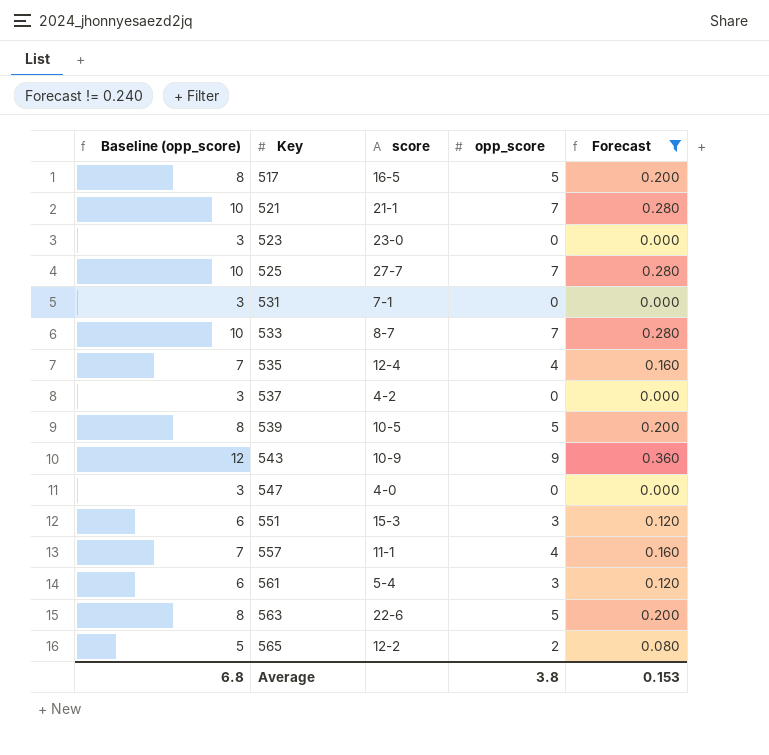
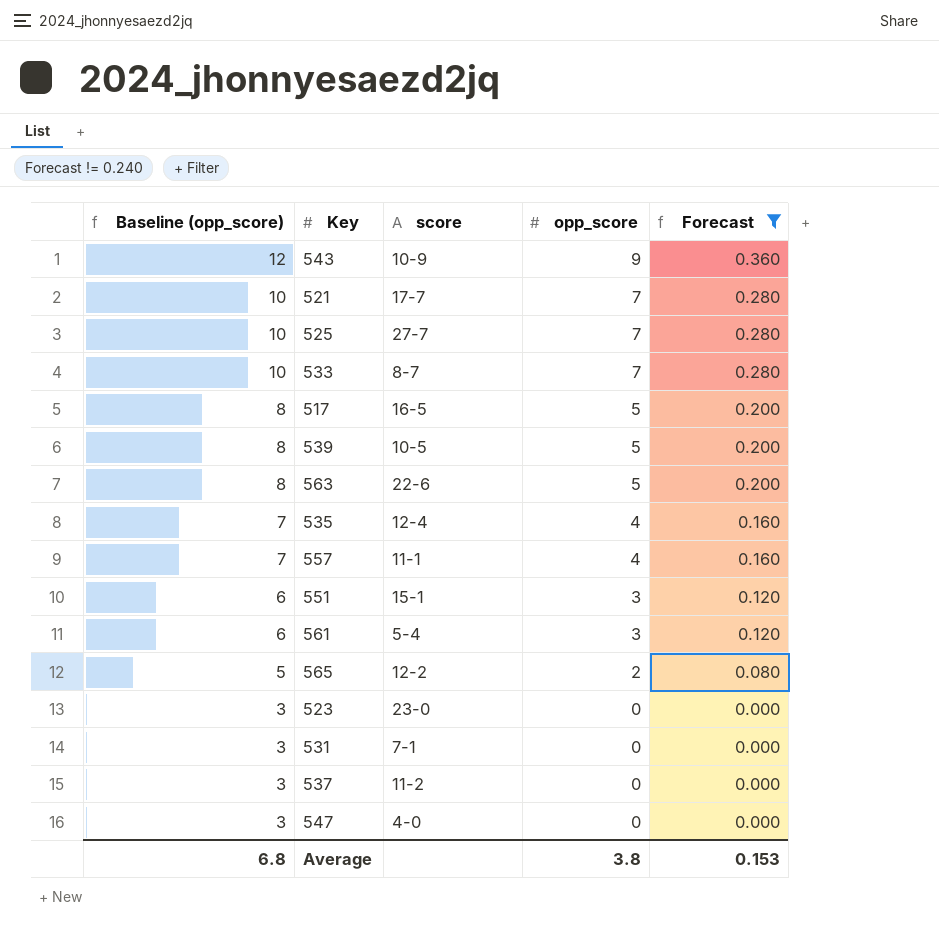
row order: Key ascending -> Baseline (opp_score) descending
521 | score: 21-1 -> 17-7
551 | score: 15-3 -> 15-1
537 | score: 4-2 -> 11-2

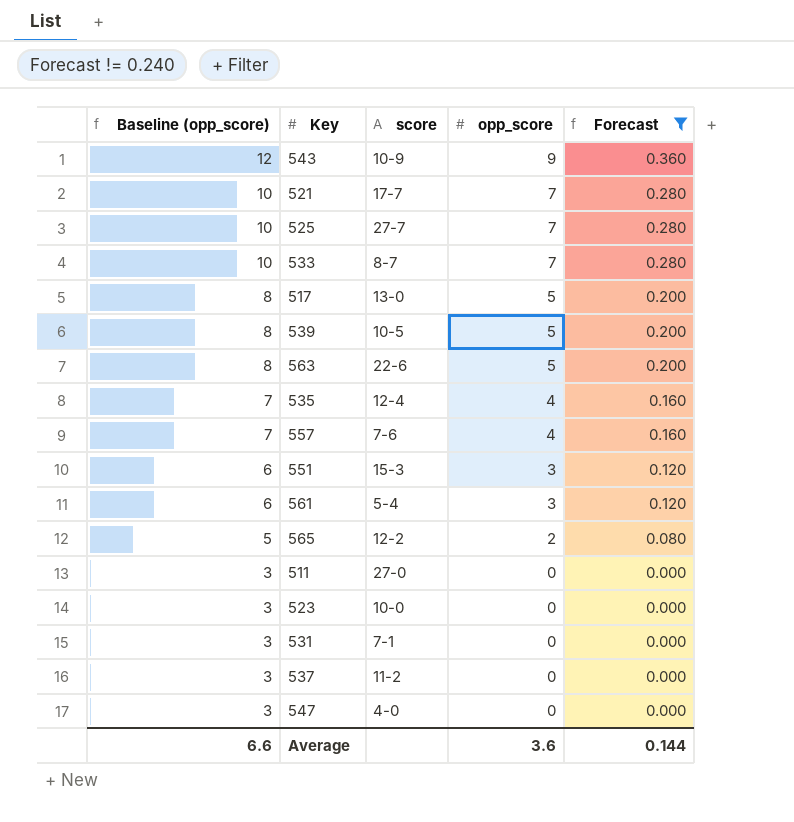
517 | score: 16-5 -> 13-0
557 | score: 11-1 -> 7-6
551 | score: 15-1 -> 15-3
row 511: none -> 3 | 27-0 | 0 | 0.000
523 | score: 23-0 -> 10-0
Average | Baseline (opp_score): 6.8 -> 6.6
Average | opp_score: 3.8 -> 3.6
Average | Forecast: 0.153 -> 0.144

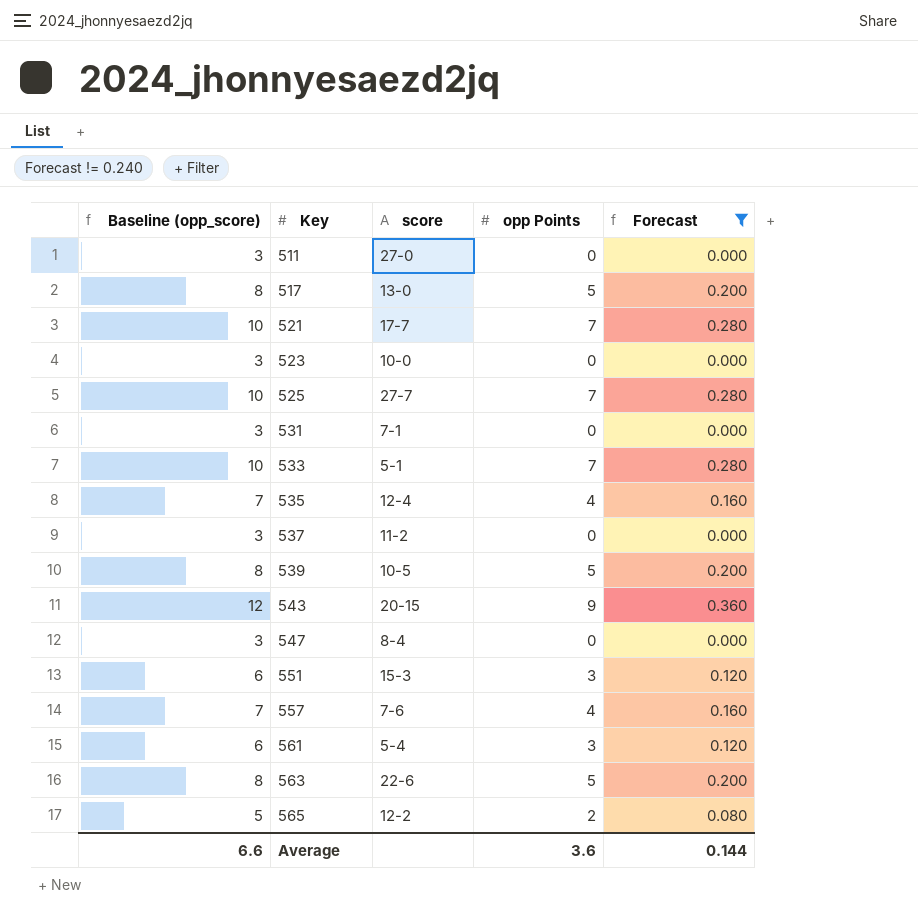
row order: Baseline (opp_score) descending -> Key ascending
column name: opp_score -> opp Points
533 | score: 8-7 -> 5-1
543 | score: 10-9 -> 20-15
547 | score: 4-0 -> 8-4

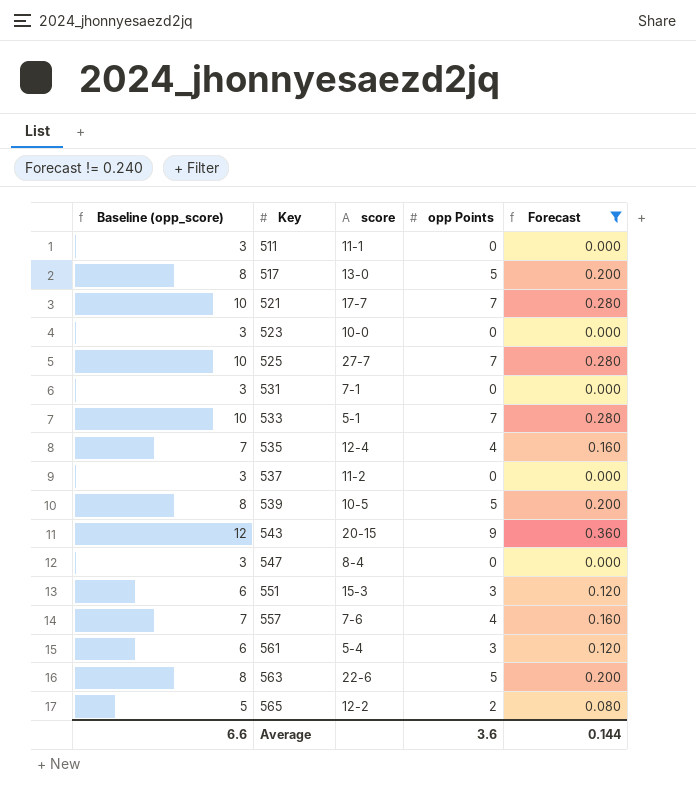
511 | score: 27-0 -> 11-1

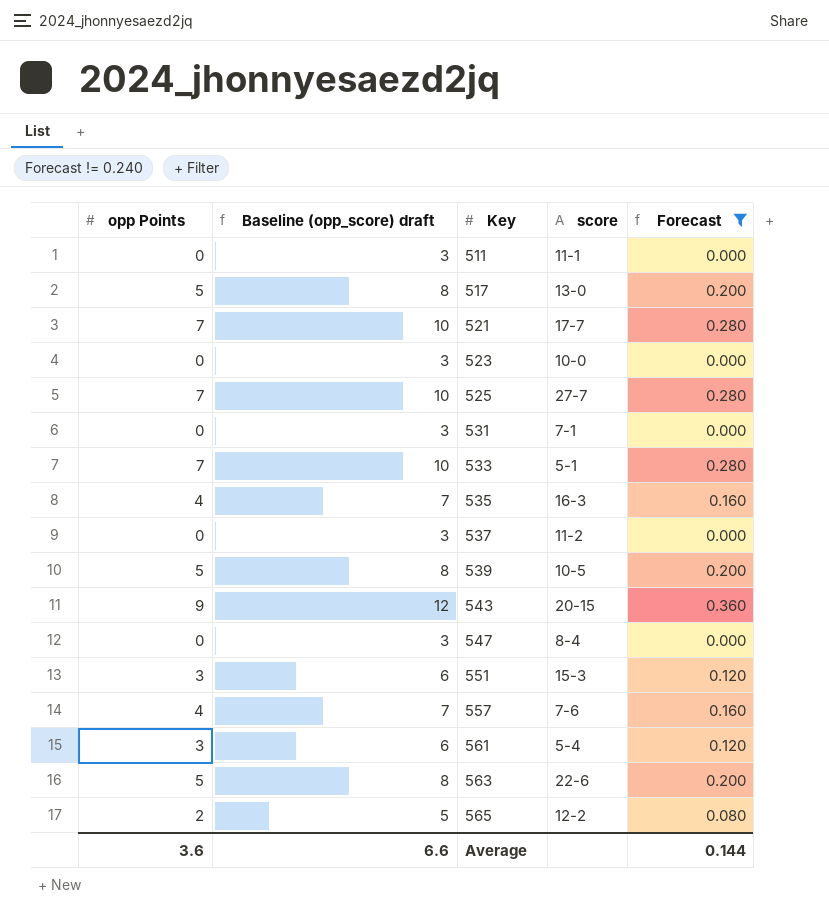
column opp Points | position: 4 -> 1
column name: Baseline (opp_score) -> Baseline (opp_score) draft
535 | score: 12-4 -> 16-3

